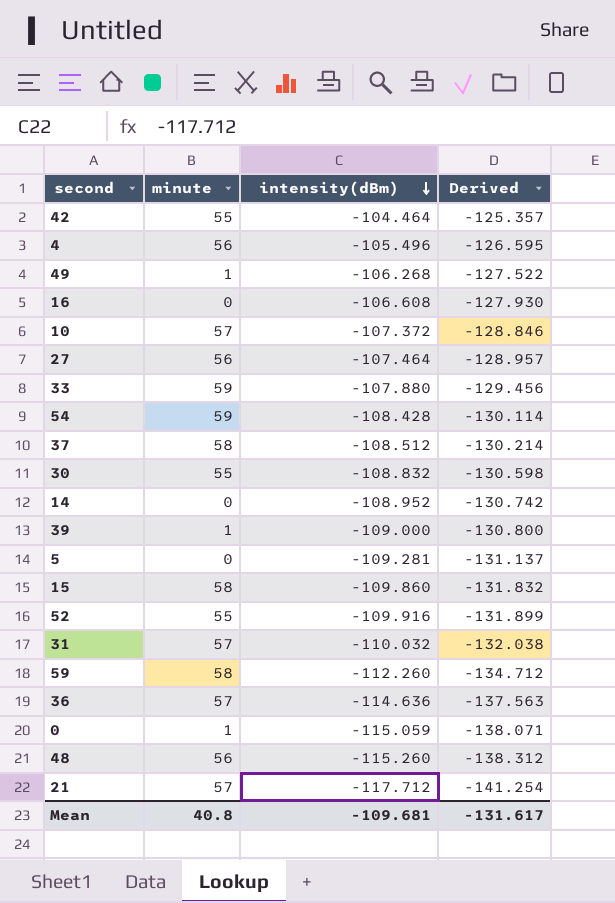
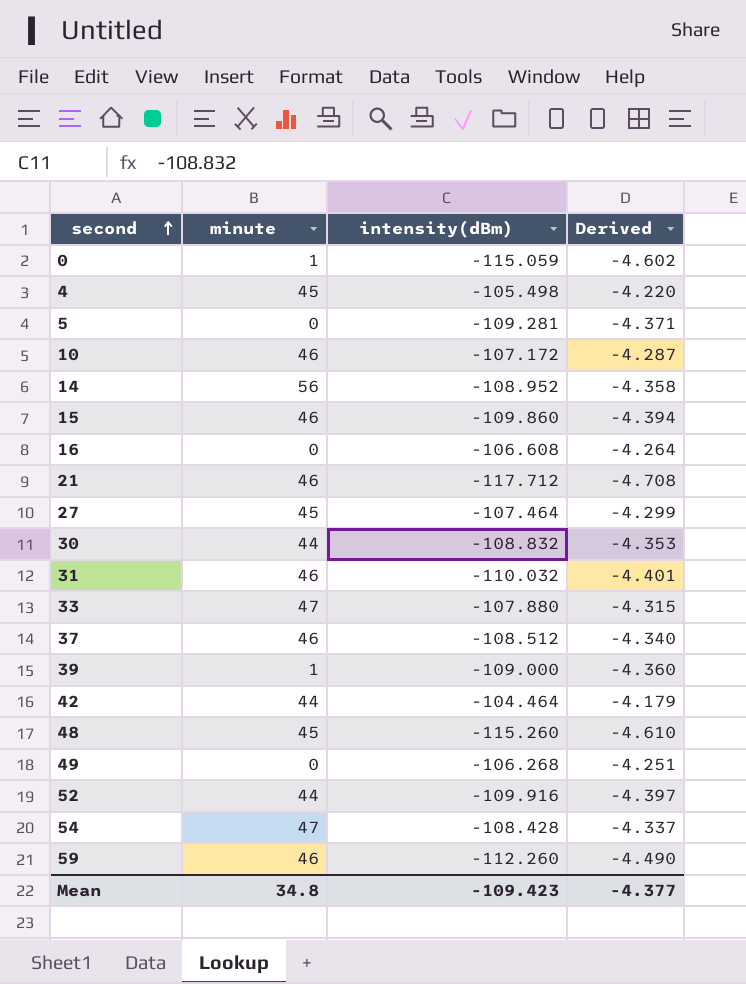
row order: intensity(dBm) descending -> second ascending
column Derived | formula: [intensity(dBm)] * 1.2 -> [intensity(dBm)] * 0.04
row 36: 57 | -114.636 | -137.563 -> none
4 | minute: 56 -> 45
4 | intensity(dBm): -105.496 -> -105.498
10 | minute: 57 -> 46
10 | intensity(dBm): -107.372 -> -107.172
14 | minute: 0 -> 56
15 | minute: 58 -> 46
21 | minute: 57 -> 46
27 | minute: 56 -> 45
30 | minute: 55 -> 44
31 | minute: 57 -> 46
33 | minute: 59 -> 47
37 | minute: 58 -> 46
42 | minute: 55 -> 44
48 | minute: 56 -> 45
49 | minute: 1 -> 0
52 | minute: 55 -> 44
54 | minute: 59 -> 47
59 | minute: 58 -> 46
Mean | minute: 40.8 -> 34.8
Mean | intensity(dBm): -109.681 -> -109.423
Mean | Derived: -131.617 -> -4.377

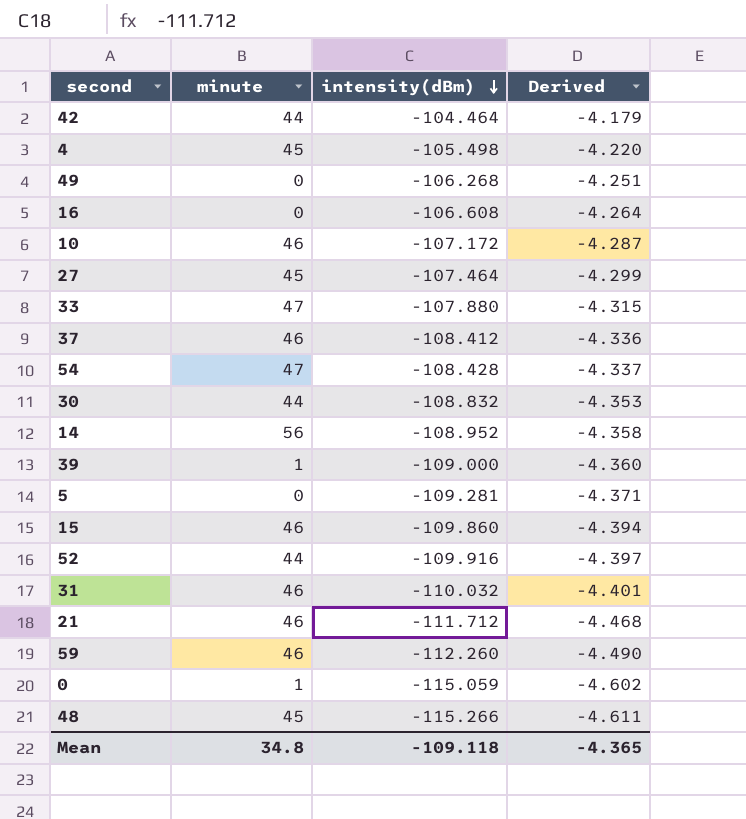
row order: second ascending -> intensity(dBm) descending
37 | intensity(dBm): -108.512 -> -108.412
37 | Derived: -4.340 -> -4.336
21 | intensity(dBm): -117.712 -> -111.712
21 | Derived: -4.708 -> -4.468
48 | intensity(dBm): -115.260 -> -115.266
48 | Derived: -4.610 -> -4.611
Mean | intensity(dBm): -109.423 -> -109.118
Mean | Derived: -4.377 -> -4.365

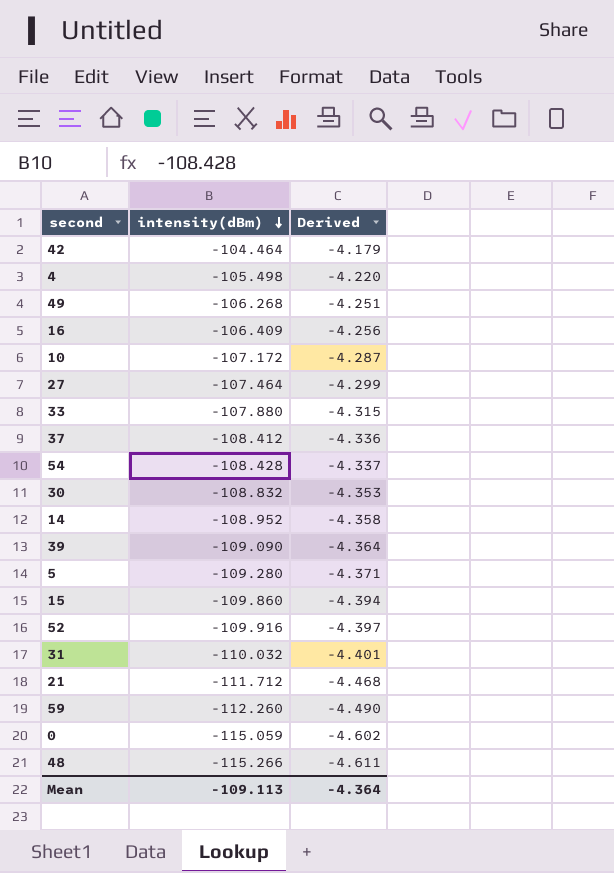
column minute | position: 2 -> none
16 | intensity(dBm): -106.608 -> -106.409
16 | Derived: -4.264 -> -4.256
39 | intensity(dBm): -109.000 -> -109.090
39 | Derived: -4.360 -> -4.364
5 | intensity(dBm): -109.281 -> -109.280
Mean | intensity(dBm): -109.118 -> -109.113
Mean | Derived: -4.365 -> -4.364

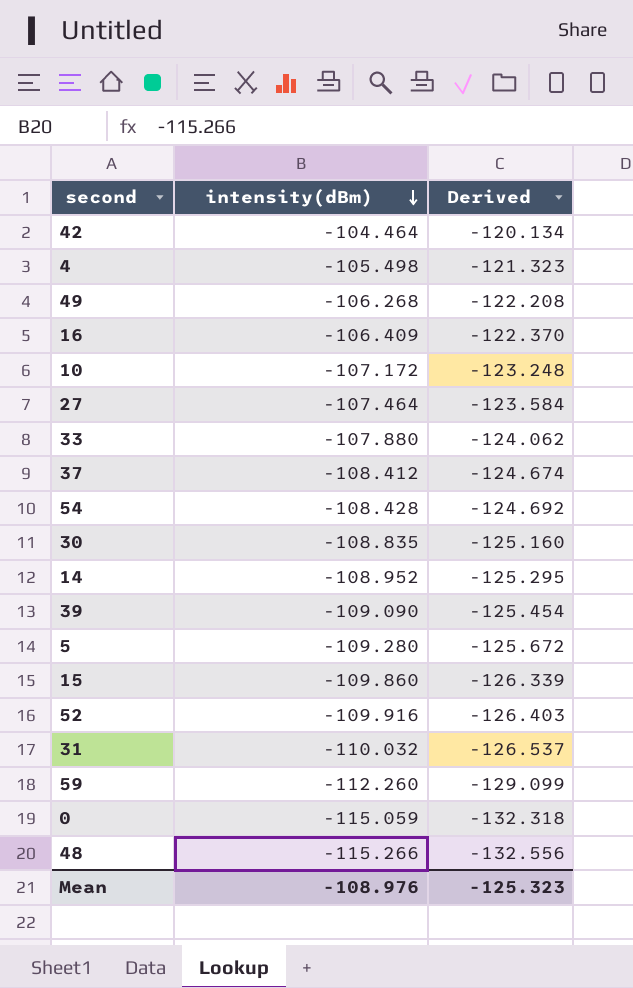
column Derived | formula: [intensity(dBm)] * 0.04 -> [intensity(dBm)] * 1.15
row 21: -111.712 | -4.468 -> none
30 | intensity(dBm): -108.832 -> -108.835
Mean | intensity(dBm): -109.113 -> -108.976
Mean | Derived: -4.364 -> -125.323

